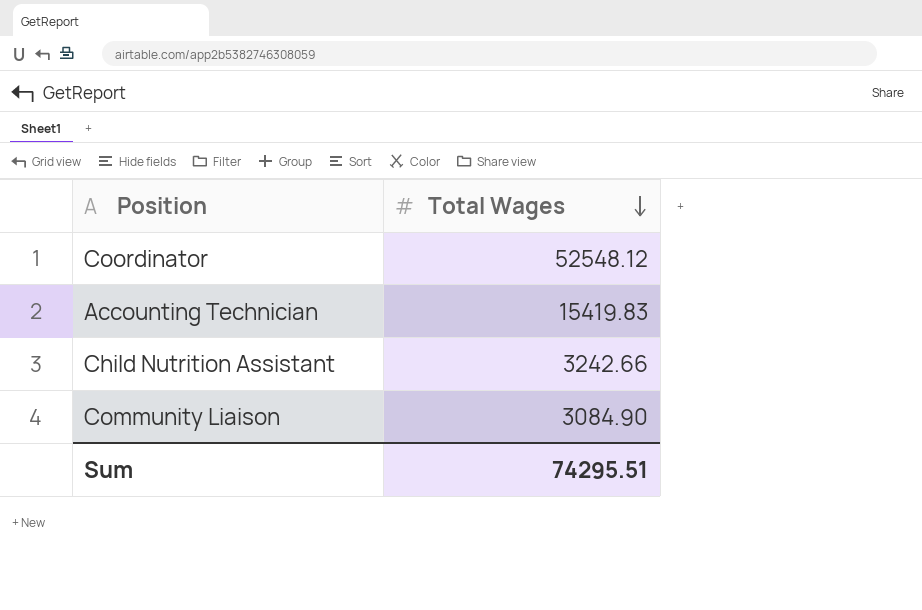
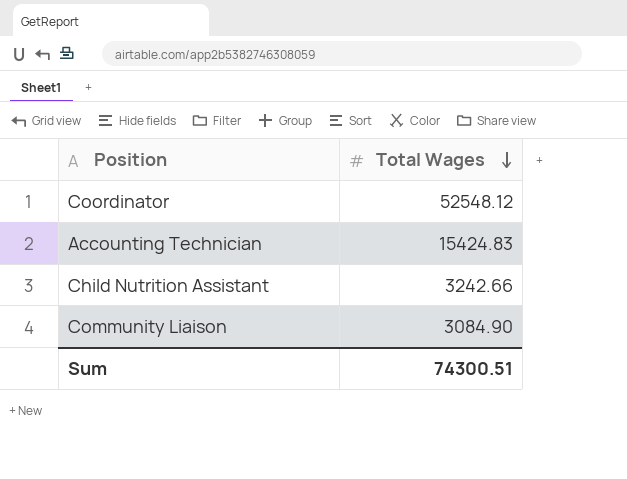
Accounting Technician | Total Wages: 15419.83 -> 15424.83
Sum | Total Wages: 74295.51 -> 74300.51

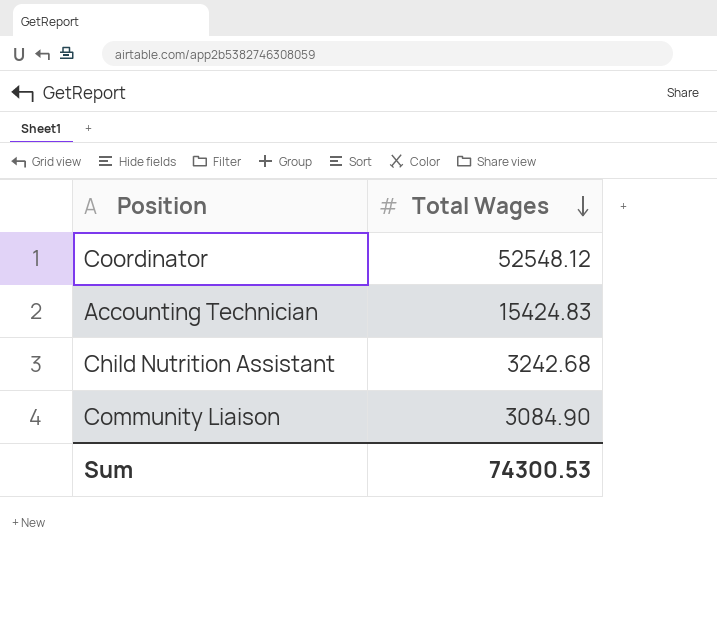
Child Nutrition Assistant | Total Wages: 3242.66 -> 3242.68
Sum | Total Wages: 74300.51 -> 74300.53

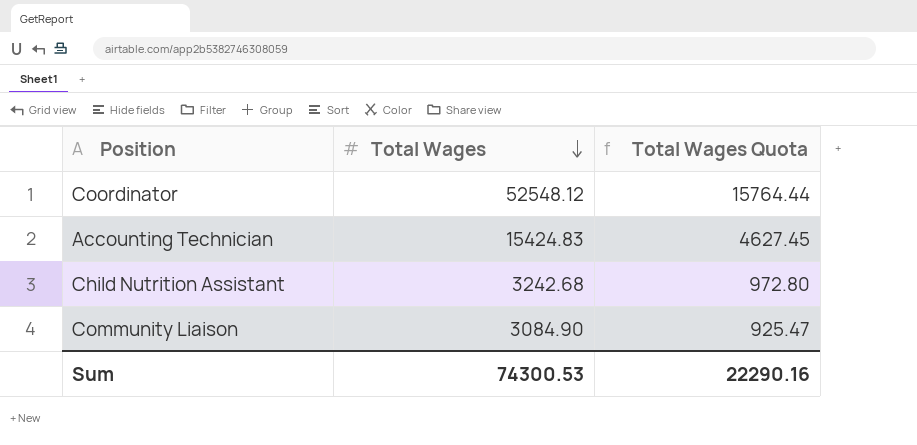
column Total Wages Quota | formula: none -> [Total Wages] * 0.3

